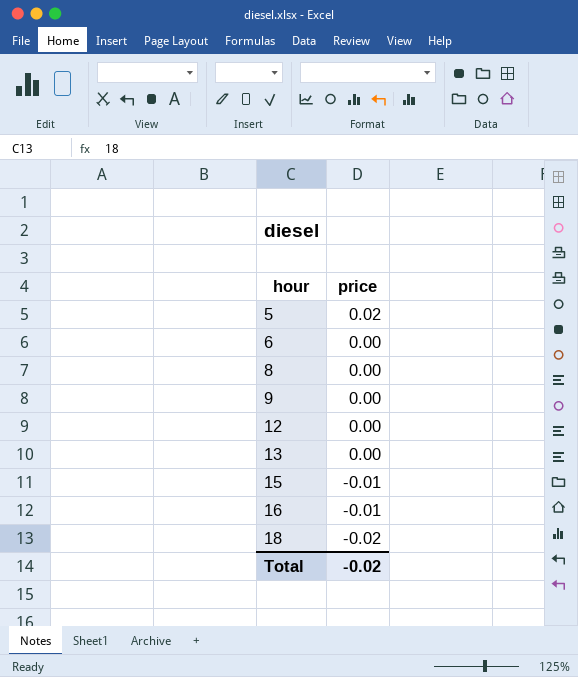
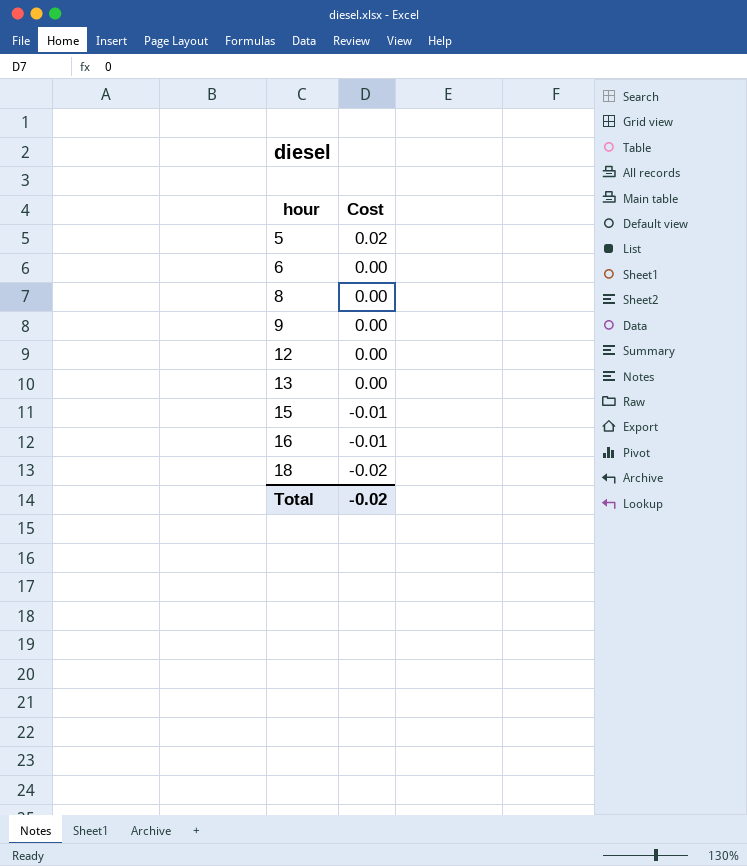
column name: price -> Cost

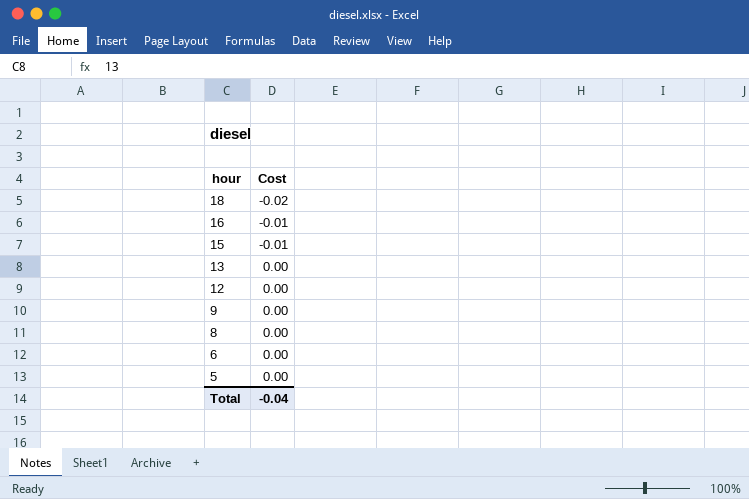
row order: hour ascending -> hour descending
5 | Cost: 0.02 -> 0.00
Total | Cost: -0.02 -> -0.04

